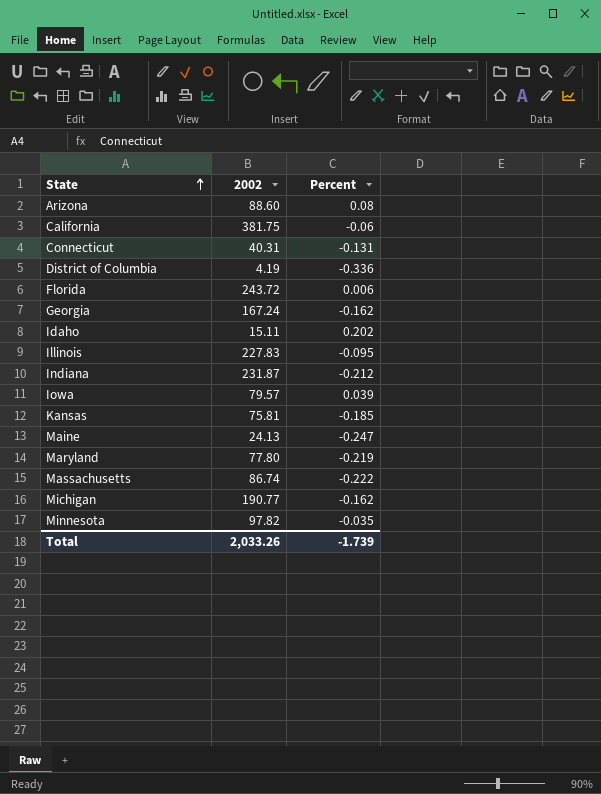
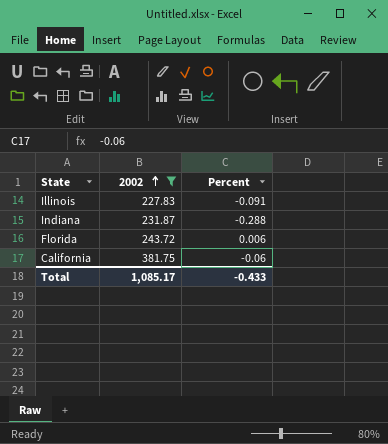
filter: none -> 2002 >= 227.83
row order: State ascending -> 2002 ascending
Illinois | Percent: -0.095 -> -0.091
Indiana | Percent: -0.212 -> -0.288
Total | 2002: 2,033.26 -> 1,085.17
Total | Percent: -1.739 -> -0.433

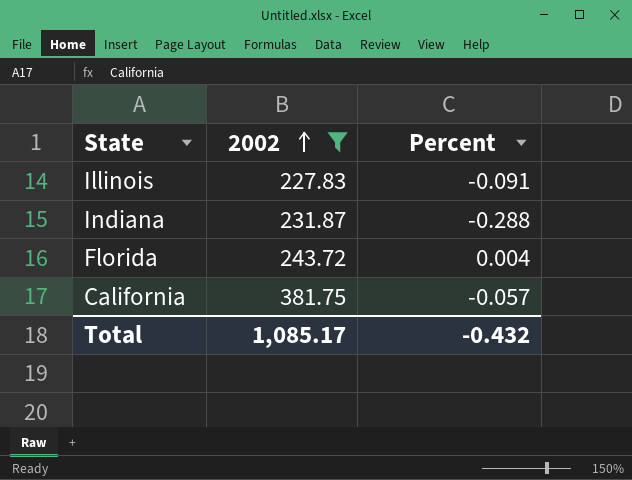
Florida | Percent: 0.006 -> 0.004
California | Percent: -0.06 -> -0.057
Total | Percent: -0.433 -> -0.432

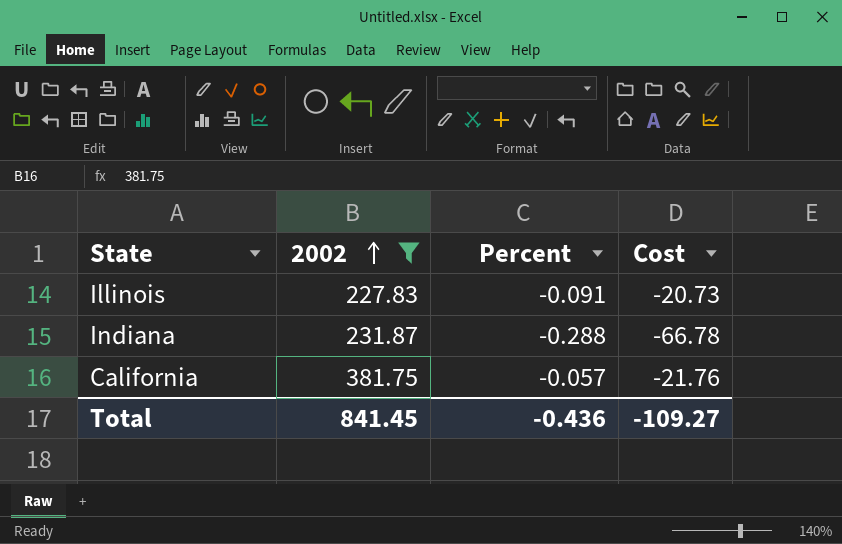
column Cost | formula: none -> [2002] * [Percent]
row Florida: 243.72 | 0.004 -> none
Total | 2002: 1,085.17 -> 841.45
Total | Percent: -0.432 -> -0.436

